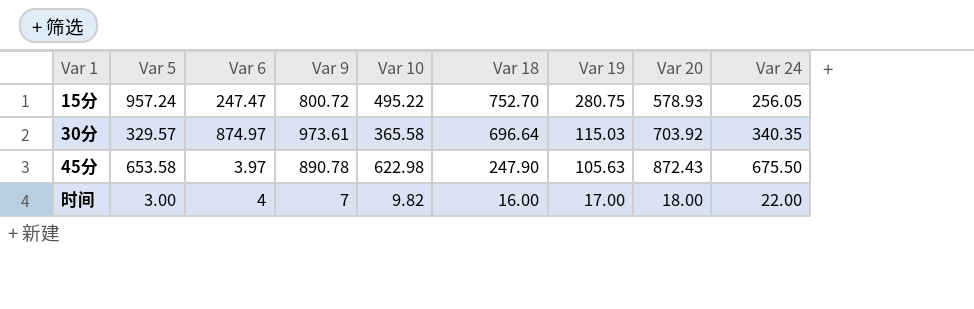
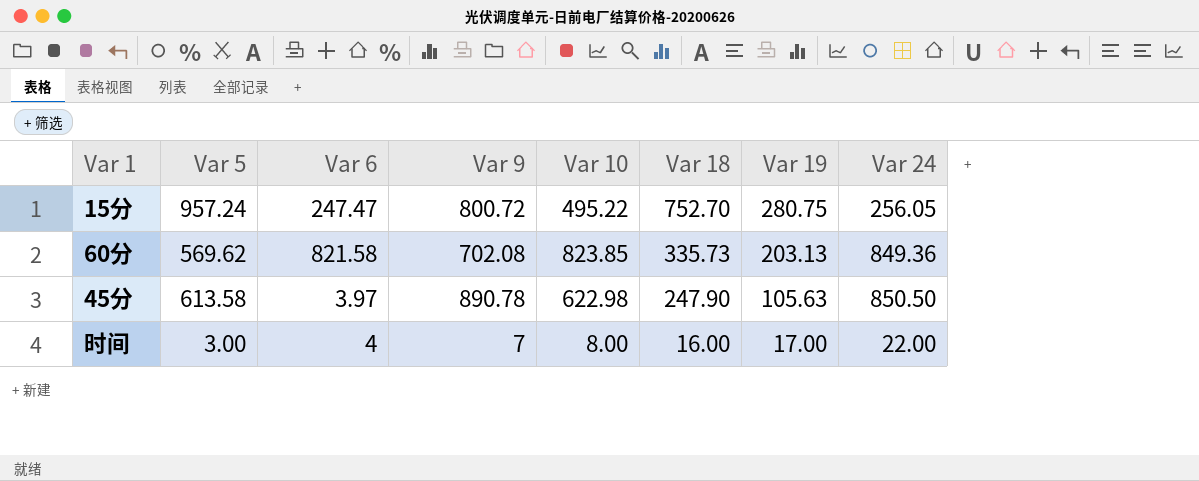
column Var 20 | position: 8 -> none
row 30分: 329.57 | 874.97 | 973.61 | 365.58 | 696.64 | 115.03 | 703.92 | 340.35 -> none
row 60分: none -> 569.62 | 821.58 | 702.08 | 823.85 | 335.73 | 203.13 | 849.36
45分 | Var 5: 653.58 -> 613.58
45分 | Var 24: 675.50 -> 850.50
时间 | Var 10: 9.82 -> 8.00

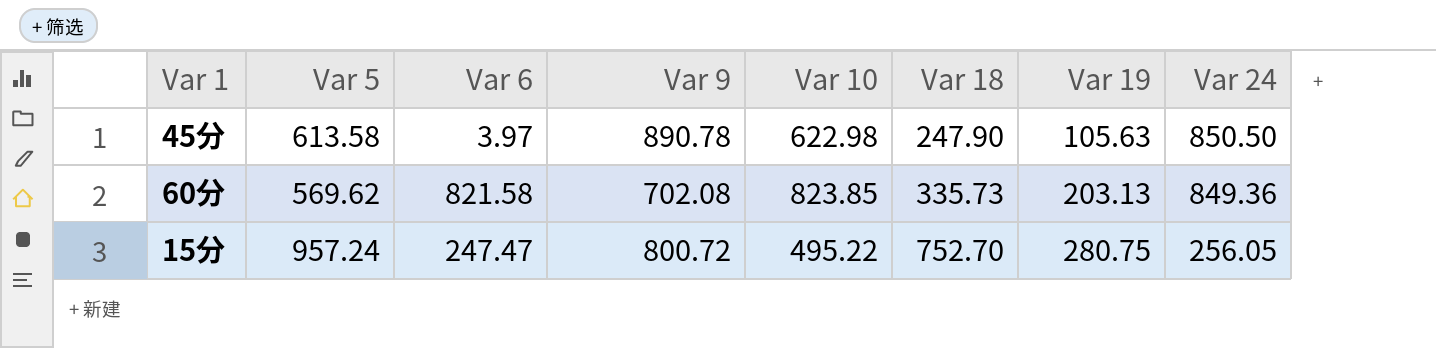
row order: Var 18 descending -> Var 18 ascending
row 时间: 3.00 | 4 | 7 | 8.00 | 16.00 | 17.00 | 22.00 -> none

